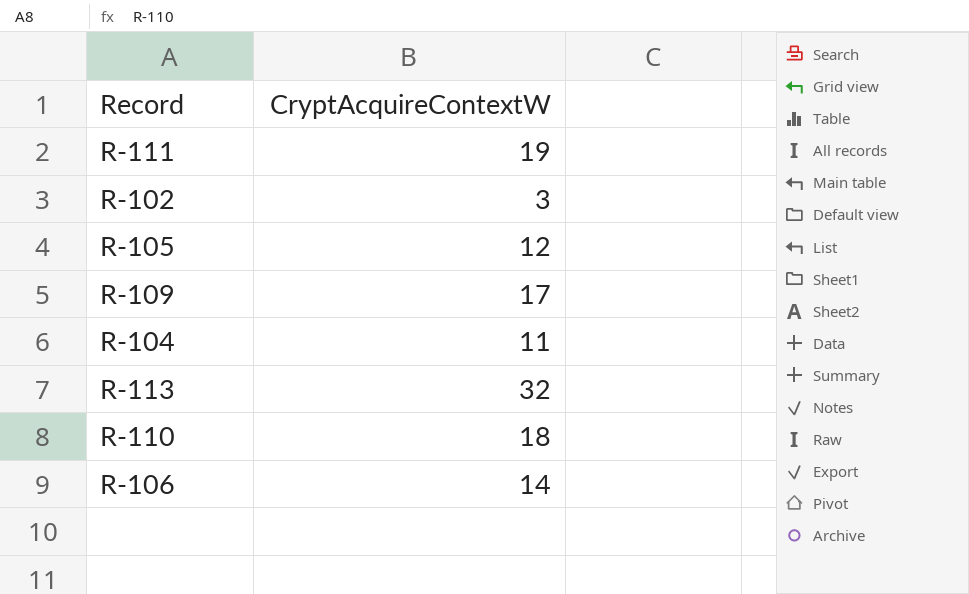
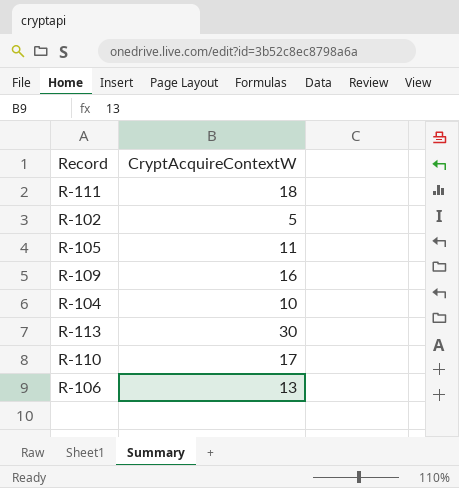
R-111 | CryptAcquireContextW: 19 -> 18
R-102 | CryptAcquireContextW: 3 -> 5
R-105 | CryptAcquireContextW: 12 -> 11
R-109 | CryptAcquireContextW: 17 -> 16
R-104 | CryptAcquireContextW: 11 -> 10
R-113 | CryptAcquireContextW: 32 -> 30
R-110 | CryptAcquireContextW: 18 -> 17
R-106 | CryptAcquireContextW: 14 -> 13

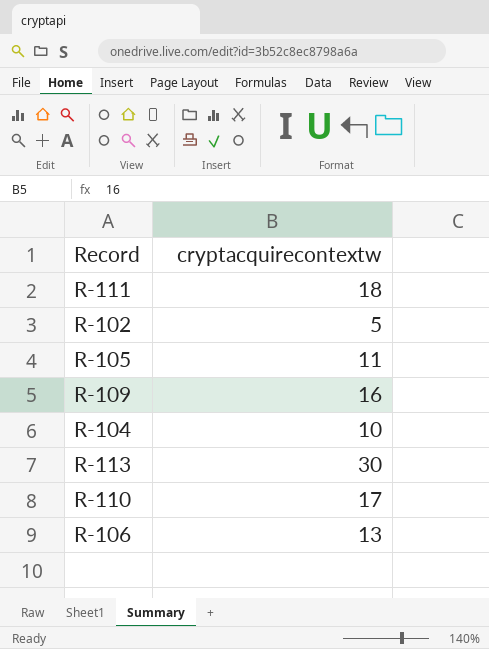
column name: CryptAcquireContextW -> cryptacquirecontextw

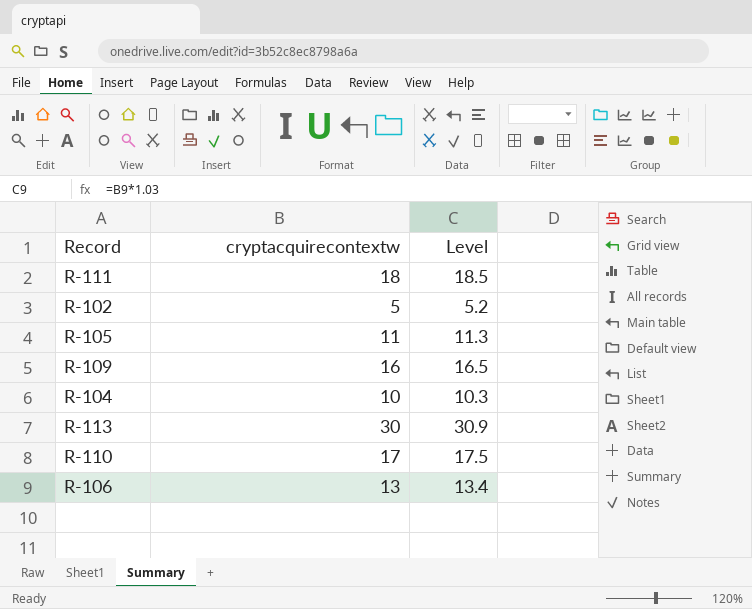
column Level | formula: none -> [cryptacquirecontextw] * 1.03

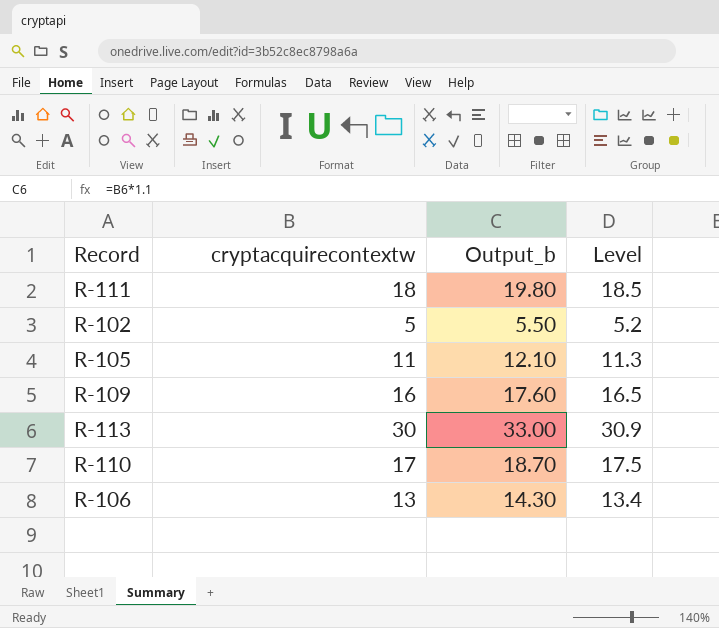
column Output_b | formula: none -> [cryptacquirecontextw] * 1.1
row R-104: 10 | 10.3 -> none

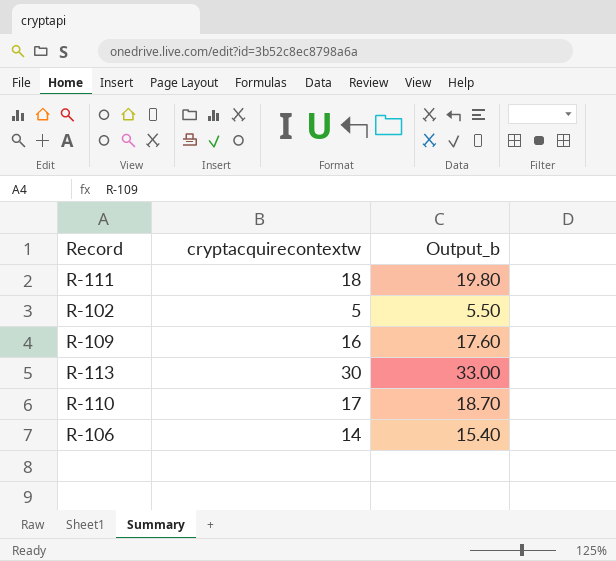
column Level | formula: [cryptacquirecontextw] * 1.03 -> none
row R-105: 11 | 12.10 | 11.3 -> none
R-106 | cryptacquirecontextw: 13 -> 14
R-106 | Output_b: 14.30 -> 15.40

